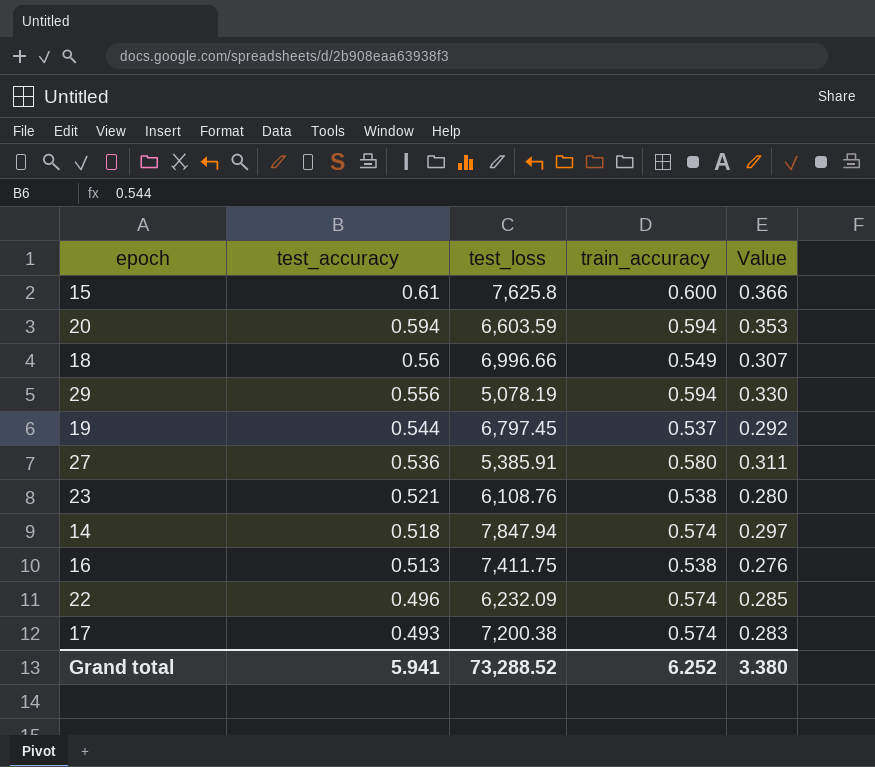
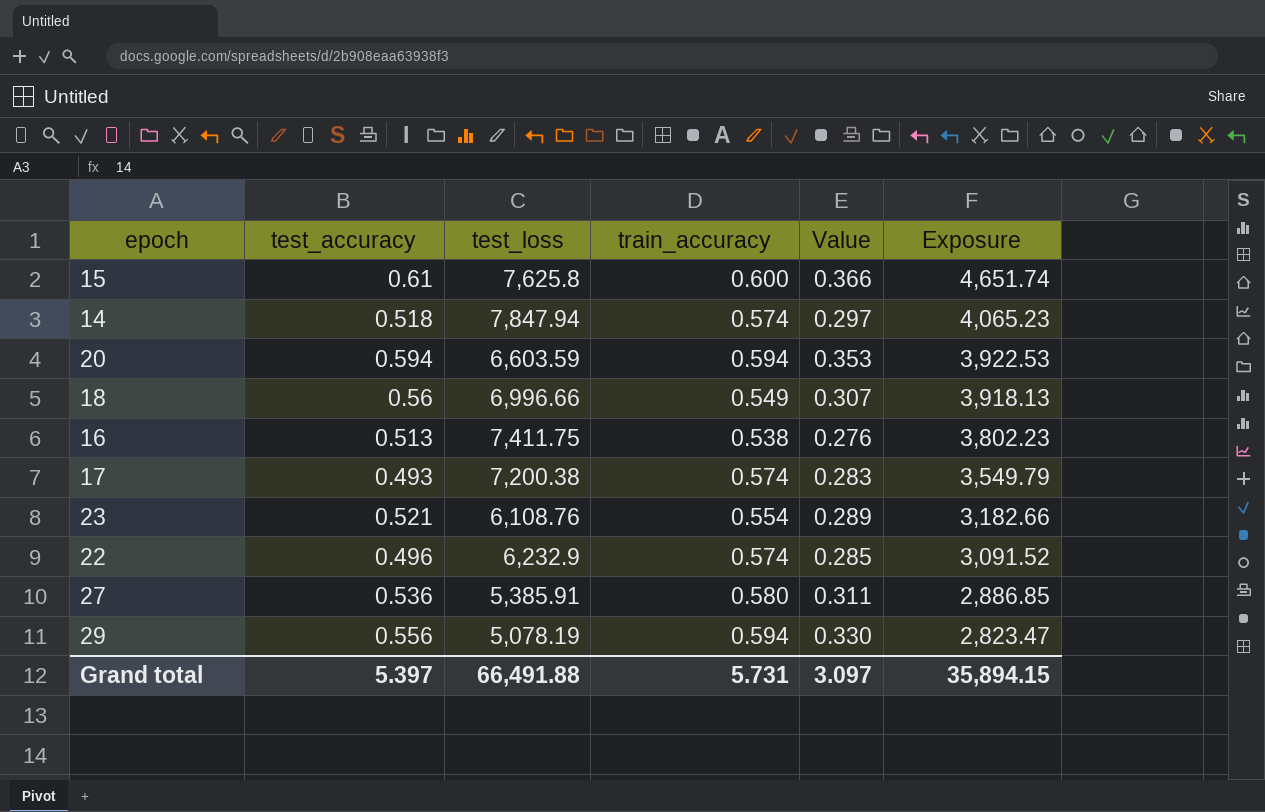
row order: test_accuracy descending -> Exposure descending
column Exposure | formula: none -> [test_accuracy] * [test_loss]
row 19: 0.544 | 6,797.45 | 0.537 | 0.292 -> none
23 | train_accuracy: 0.538 -> 0.554
23 | Value: 0.280 -> 0.289
22 | test_loss: 6,232.09 -> 6,232.9
Grand total | test_accuracy: 5.941 -> 5.397
Grand total | test_loss: 73,288.52 -> 66,491.88
Grand total | train_accuracy: 6.252 -> 5.731
Grand total | Value: 3.380 -> 3.097

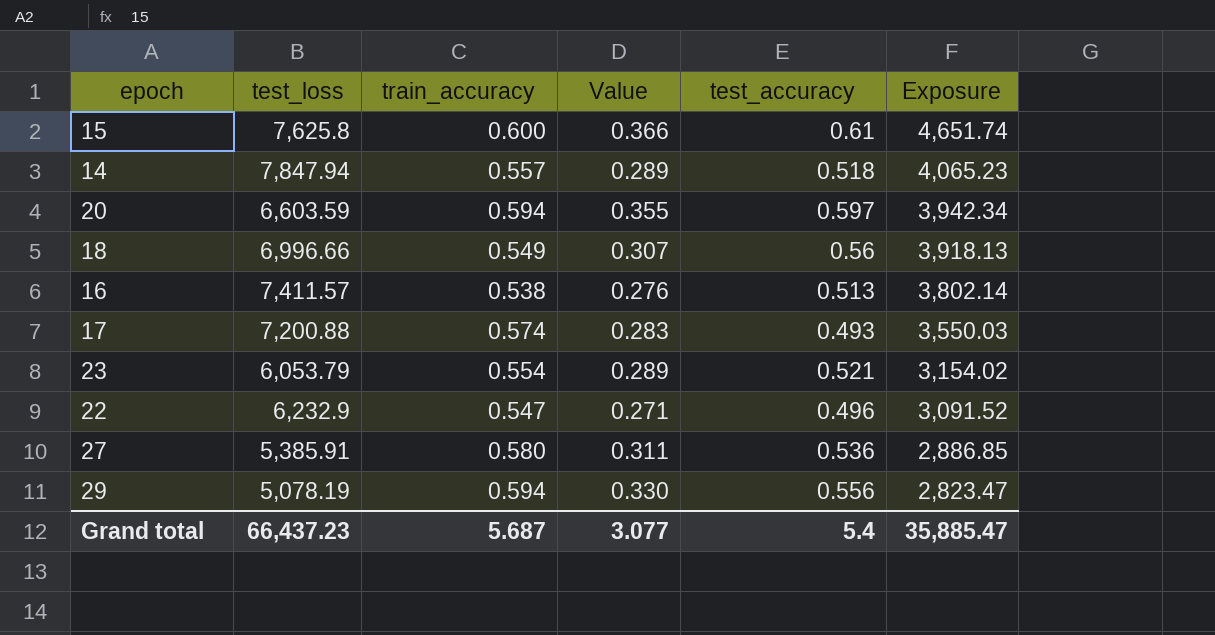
column test_accuracy | position: 2 -> 5
14 | train_accuracy: 0.574 -> 0.557
14 | Value: 0.297 -> 0.289
20 | Value: 0.353 -> 0.355
20 | test_accuracy: 0.594 -> 0.597
20 | Exposure: 3,922.53 -> 3,942.34
16 | test_loss: 7,411.75 -> 7,411.57
16 | Exposure: 3,802.23 -> 3,802.14
17 | test_loss: 7,200.38 -> 7,200.88
17 | Exposure: 3,549.79 -> 3,550.03
23 | test_loss: 6,108.76 -> 6,053.79
23 | Exposure: 3,182.66 -> 3,154.02
22 | train_accuracy: 0.574 -> 0.547
22 | Value: 0.285 -> 0.271
Grand total | test_loss: 66,491.88 -> 66,437.23
Grand total | train_accuracy: 5.731 -> 5.687
Grand total | Value: 3.097 -> 3.077
Grand total | test_accuracy: 5.397 -> 5.4
Grand total | Exposure: 35,894.15 -> 35,885.47

